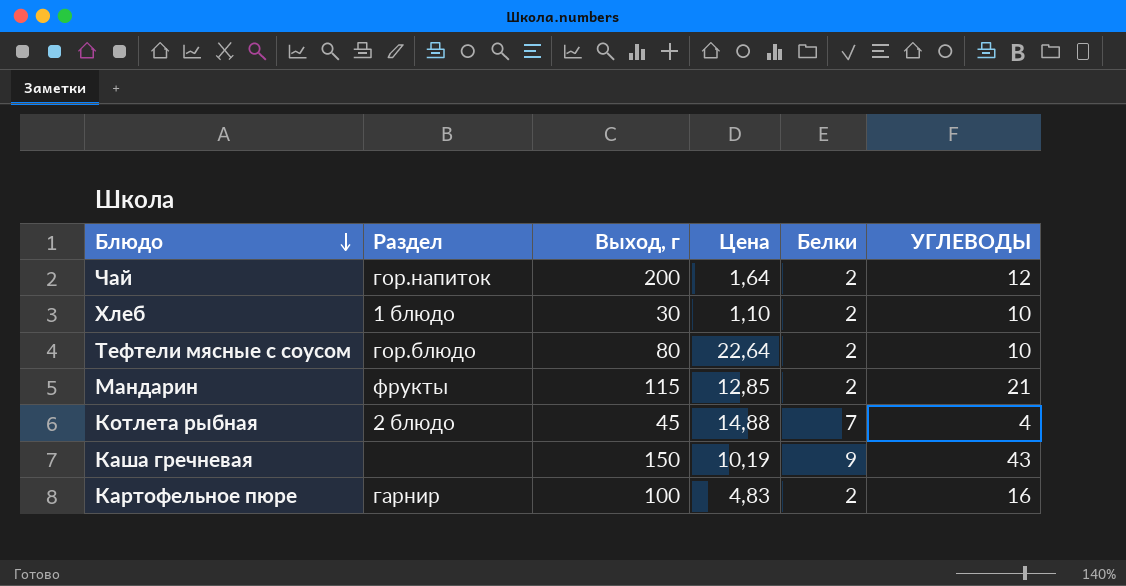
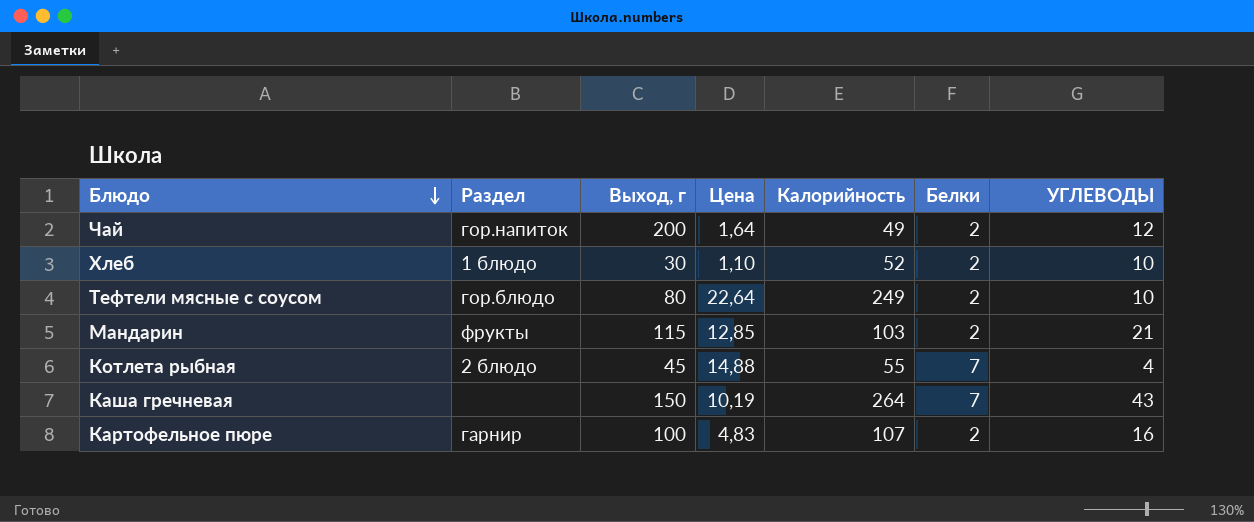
column Калорийность | position: none -> 5
Каша гречневая | Белки: 9 -> 7

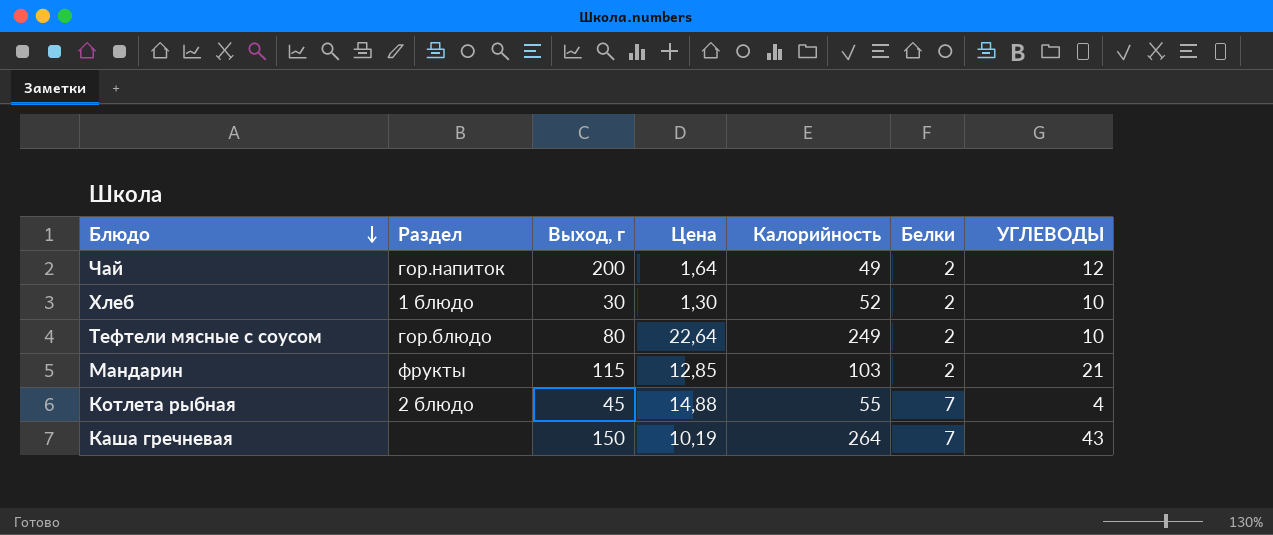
row Картофельное пюре: гарнир | 100 | 4,83 | 107 | 2 | 16 -> none
Хлеб | Цена: 1,10 -> 1,30

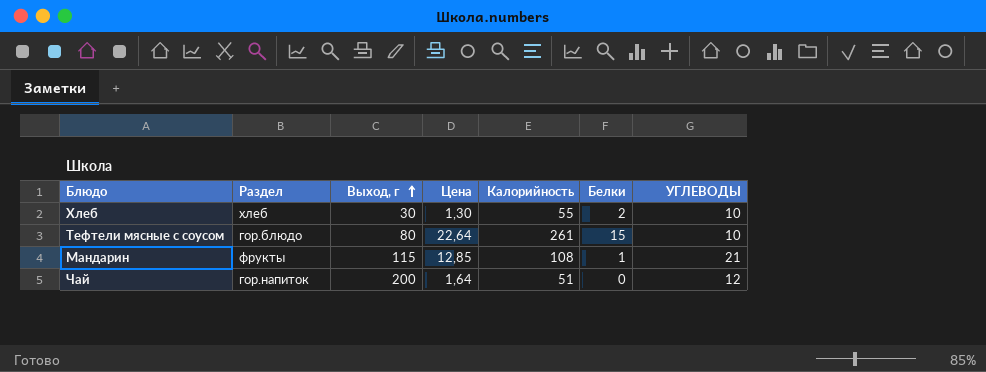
row order: Блюдо descending -> Выход, г ascending
row Котлета рыбная: 2 блюдо | 45 | 14,88 | 55 | 7 | 4 -> none
row Каша гречневая: none | 150 | 10,19 | 264 | 7 | 43 -> none
Хлеб | Раздел: 1 блюдо -> хлеб
Хлеб | Калорийность: 52 -> 55
Тефтели мясные с соусом | Калорийность: 249 -> 261
Тефтели мясные с соусом | Белки: 2 -> 15
Мандарин | Калорийность: 103 -> 108
Мандарин | Белки: 2 -> 1
Чай | Калорийность: 49 -> 51
Чай | Белки: 2 -> 0

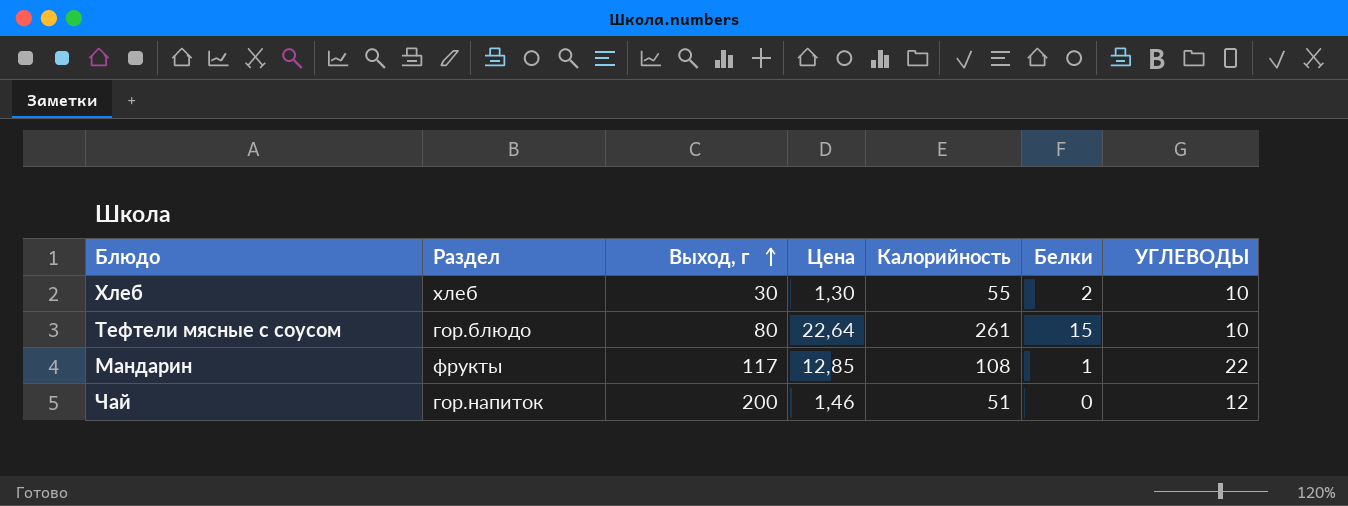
Мандарин | Выход, г: 115 -> 117
Мандарин | УГЛЕВОДЫ: 21 -> 22
Чай | Цена: 1,64 -> 1,46

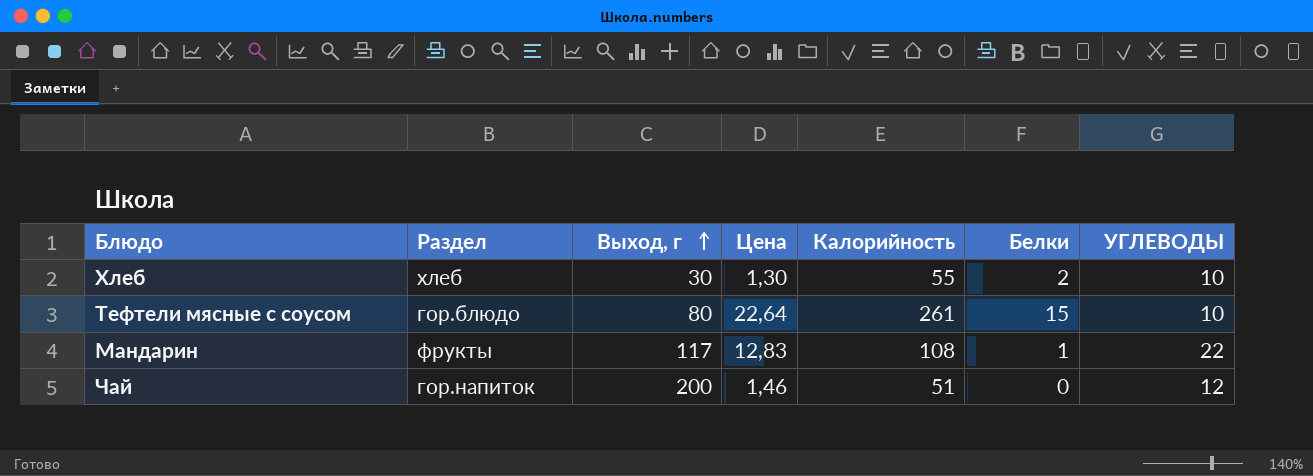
Мандарин | Цена: 12,85 -> 12,83

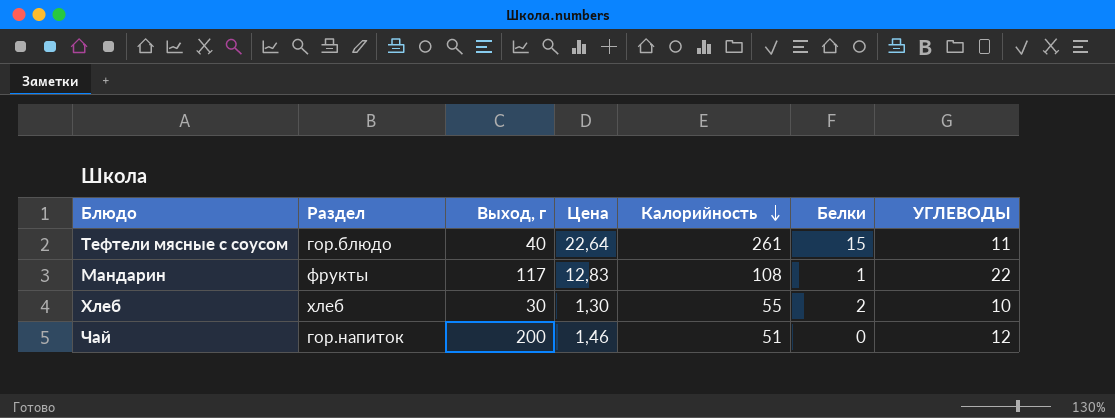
row order: Выход, г ascending -> Калорийность descending
Тефтели мясные с соусом | Выход, г: 80 -> 40
Тефтели мясные с соусом | УГЛЕВОДЫ: 10 -> 11

